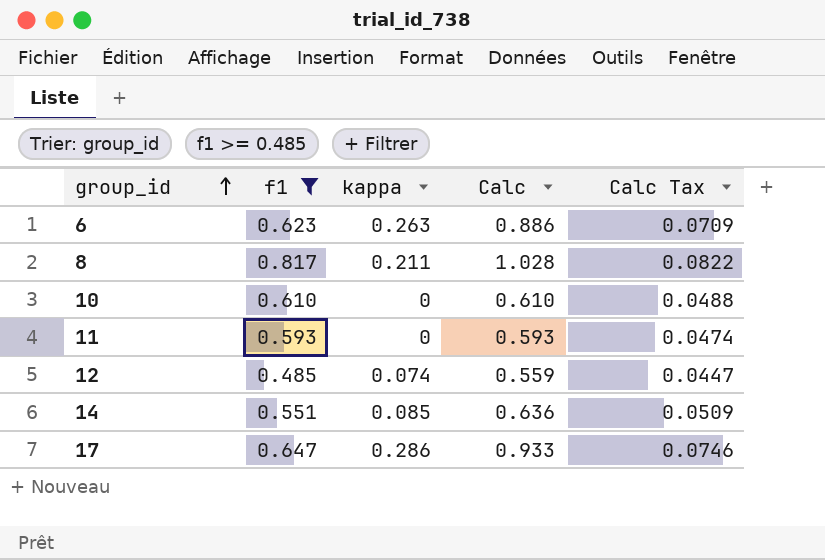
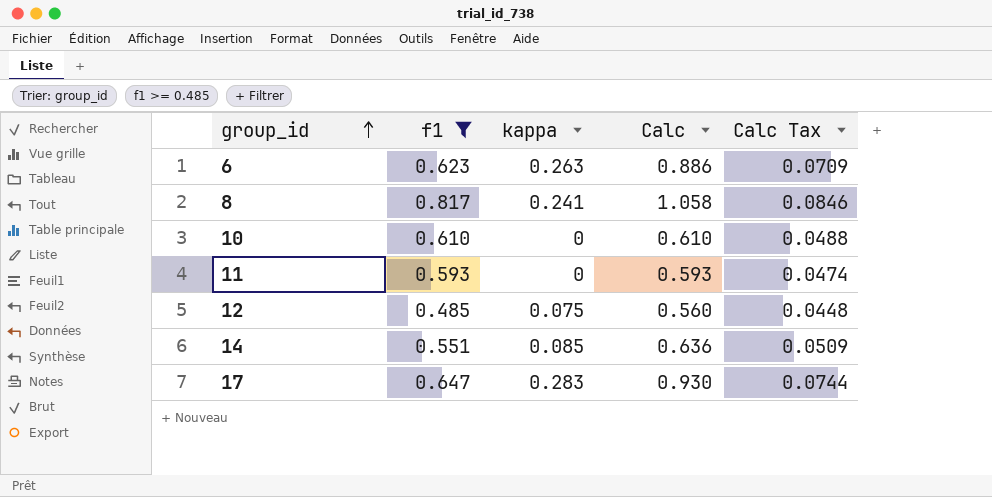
8 | kappa: 0.211 -> 0.241
8 | Calc: 1.028 -> 1.058
8 | Calc Tax: 0.0822 -> 0.0846
12 | kappa: 0.074 -> 0.075
12 | Calc: 0.559 -> 0.560
12 | Calc Tax: 0.0447 -> 0.0448
17 | kappa: 0.286 -> 0.283
17 | Calc: 0.933 -> 0.930
17 | Calc Tax: 0.0746 -> 0.0744

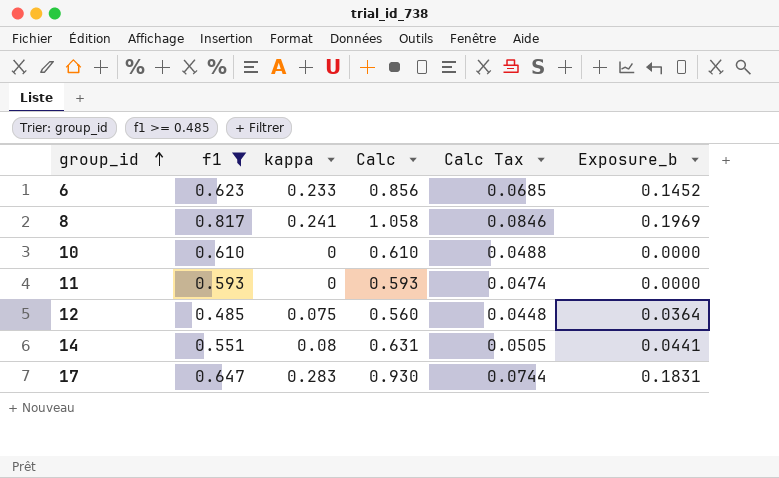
column Exposure_b | formula: none -> [f1] * [kappa]
6 | kappa: 0.263 -> 0.233
6 | Calc: 0.886 -> 0.856
6 | Calc Tax: 0.0709 -> 0.0685
14 | kappa: 0.085 -> 0.08
14 | Calc: 0.636 -> 0.631
14 | Calc Tax: 0.0509 -> 0.0505

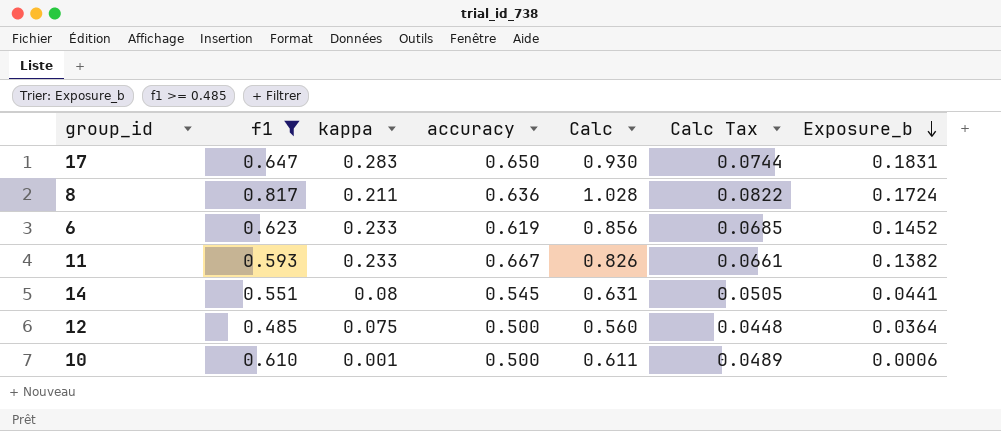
row order: group_id ascending -> Exposure_b descending
column accuracy | position: none -> 4
8 | kappa: 0.241 -> 0.211
8 | Calc: 1.058 -> 1.028
8 | Calc Tax: 0.0846 -> 0.0822
8 | Exposure_b: 0.1969 -> 0.1724
11 | kappa: 0 -> 0.233
11 | Calc: 0.593 -> 0.826
11 | Calc Tax: 0.0474 -> 0.0661
11 | Exposure_b: 0.0000 -> 0.1382
10 | kappa: 0 -> 0.001
10 | Calc: 0.610 -> 0.611
10 | Calc Tax: 0.0488 -> 0.0489
10 | Exposure_b: 0.0000 -> 0.0006

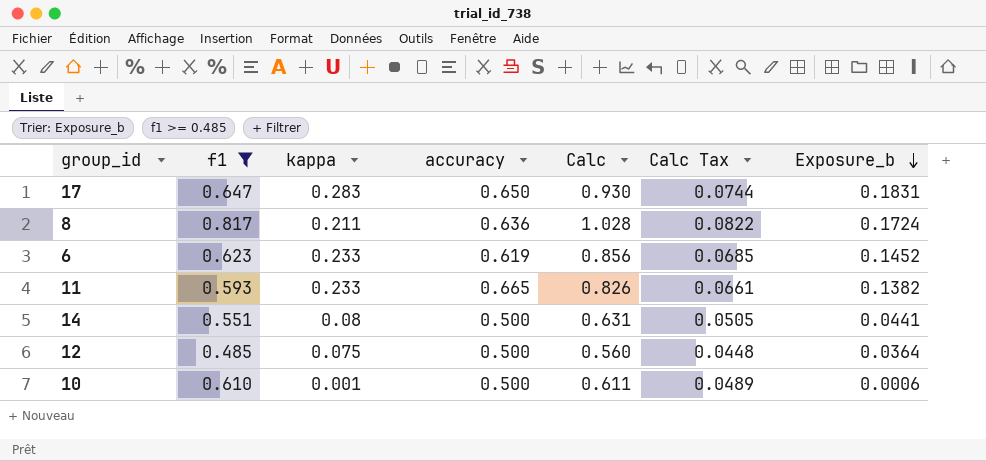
11 | accuracy: 0.667 -> 0.665
14 | accuracy: 0.545 -> 0.500

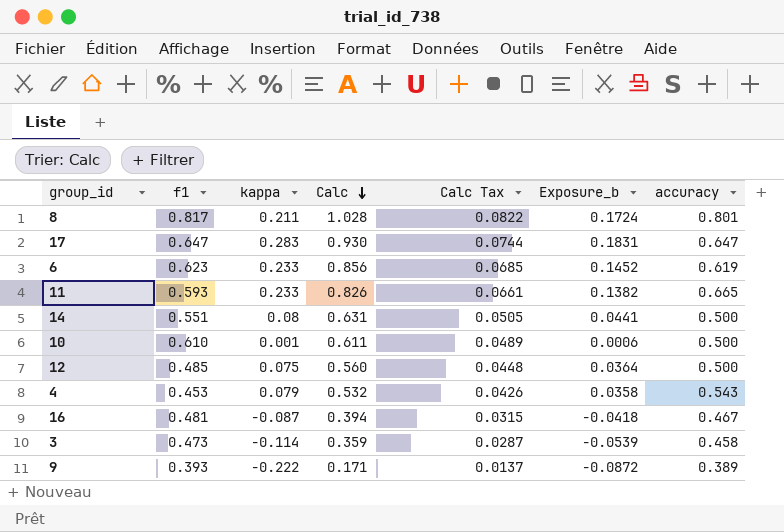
filter: f1 >= 0.485 -> none
row order: Exposure_b descending -> Calc descending
column accuracy | position: 4 -> 7
8 | accuracy: 0.636 -> 0.801
17 | accuracy: 0.650 -> 0.647

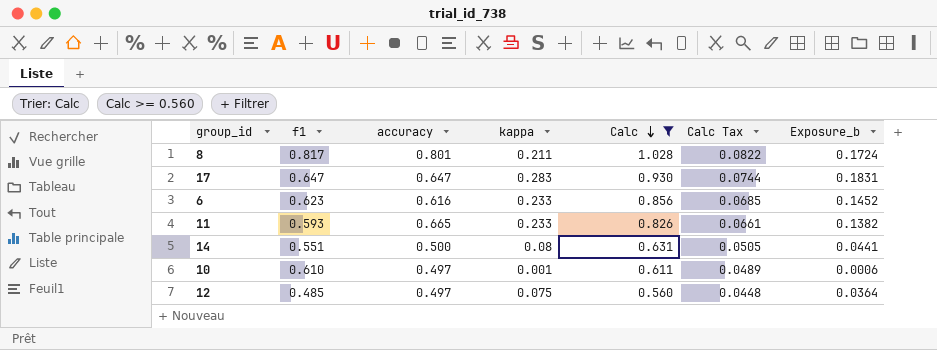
filter: none -> Calc >= 0.560
column accuracy | position: 7 -> 3
6 | accuracy: 0.619 -> 0.616
10 | accuracy: 0.500 -> 0.497
12 | accuracy: 0.500 -> 0.497

